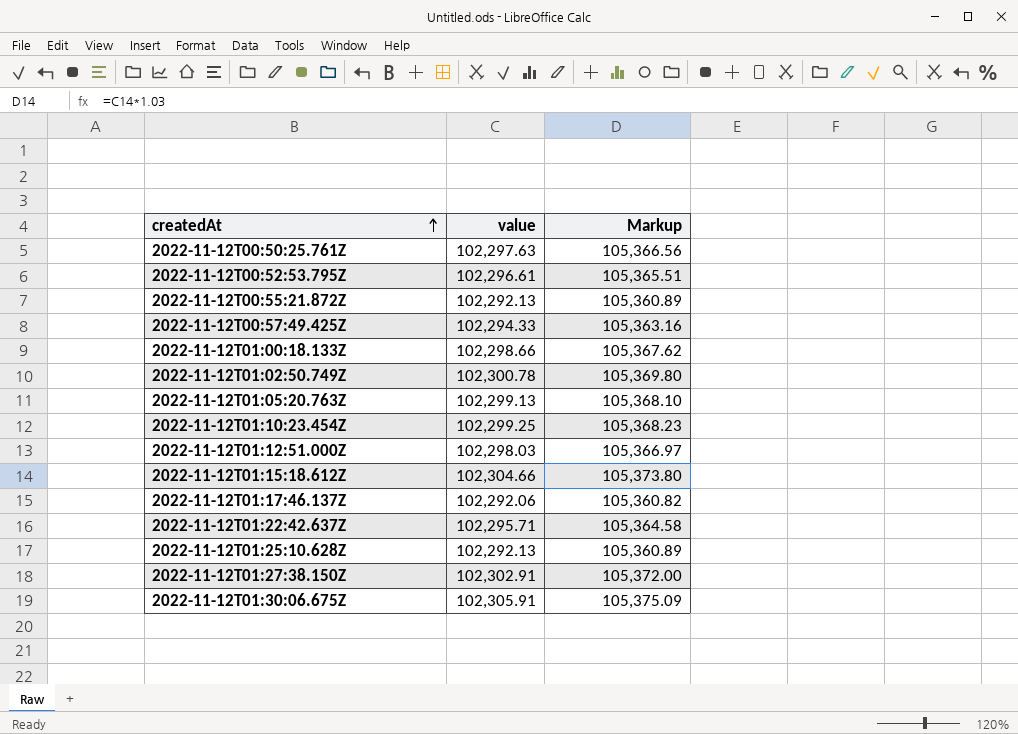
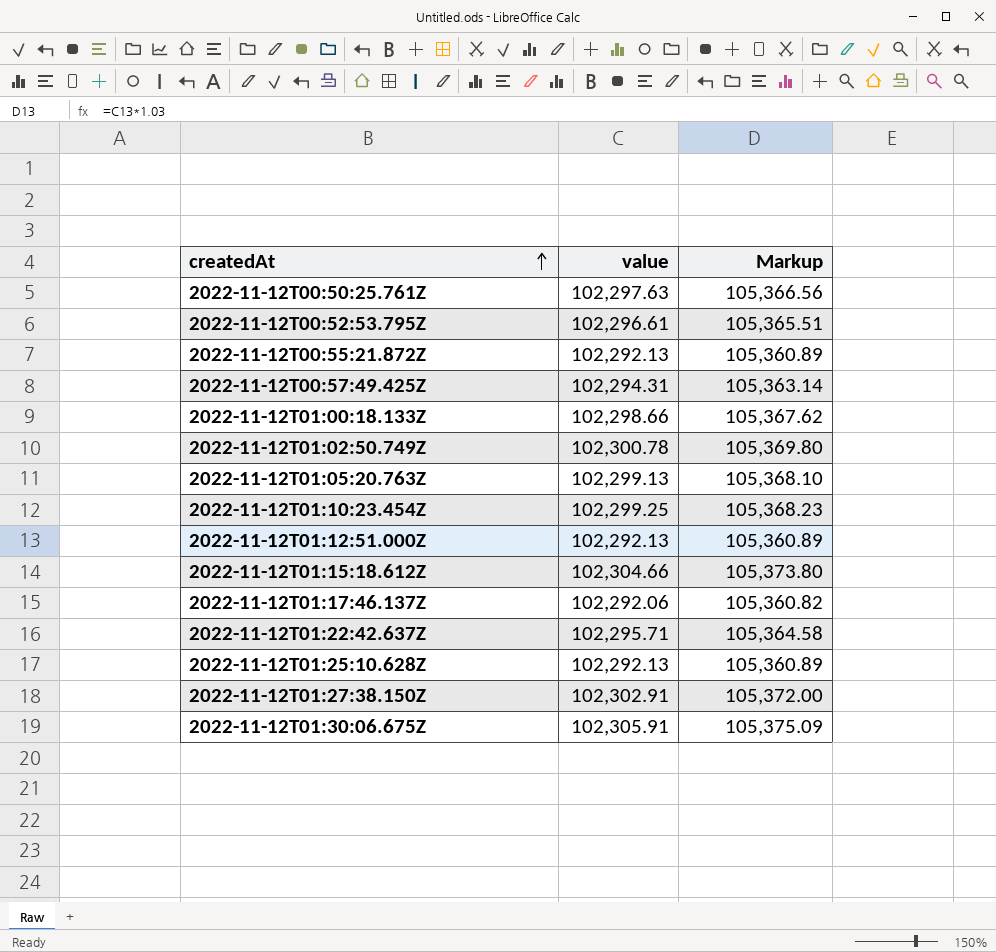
2022-11-12T00:57:49.425Z | value: 102,294.33 -> 102,294.31
2022-11-12T00:57:49.425Z | Markup: 105,363.16 -> 105,363.14
2022-11-12T01:12:51.000Z | value: 102,298.03 -> 102,292.13
2022-11-12T01:12:51.000Z | Markup: 105,366.97 -> 105,360.89

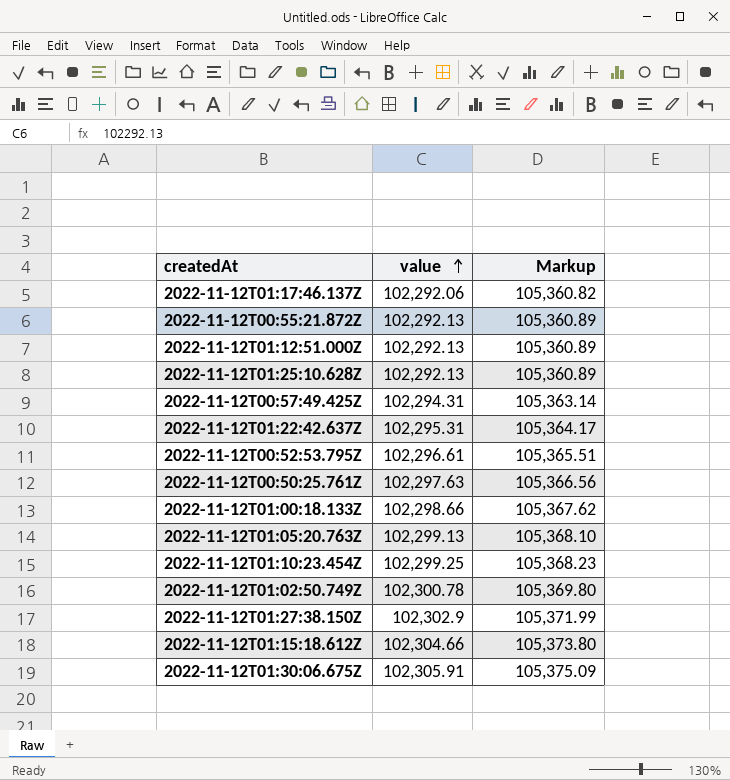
row order: createdAt ascending -> value ascending
2022-11-12T01:22:42.637Z | value: 102,295.71 -> 102,295.31
2022-11-12T01:22:42.637Z | Markup: 105,364.58 -> 105,364.17
2022-11-12T01:27:38.150Z | value: 102,302.91 -> 102,302.9
2022-11-12T01:27:38.150Z | Markup: 105,372.00 -> 105,371.99

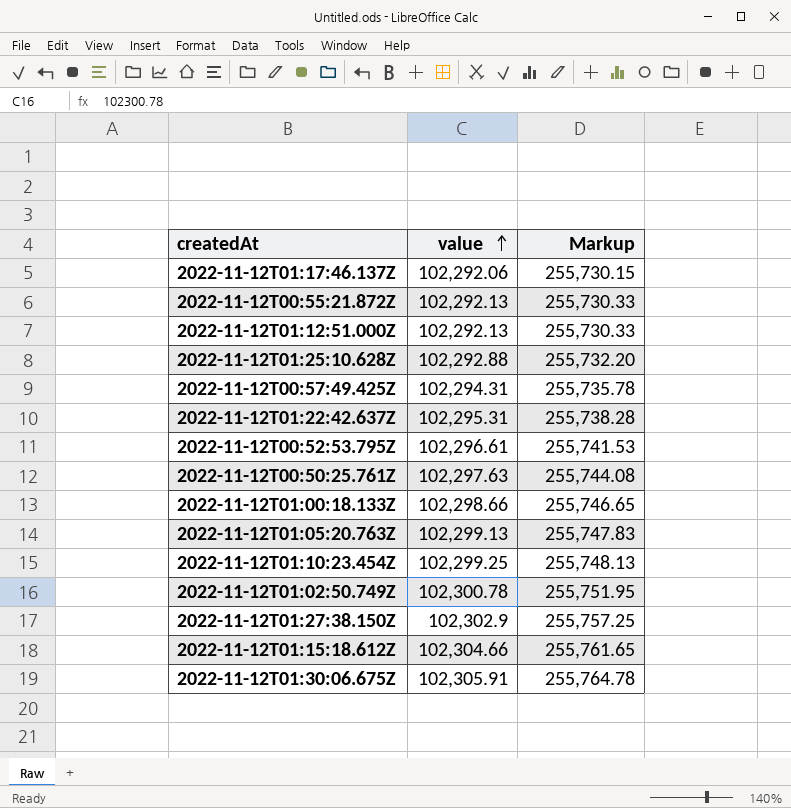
column Markup | formula: [value] * 1.03 -> [value] * 2.5
2022-11-12T01:25:10.628Z | value: 102,292.13 -> 102,292.88

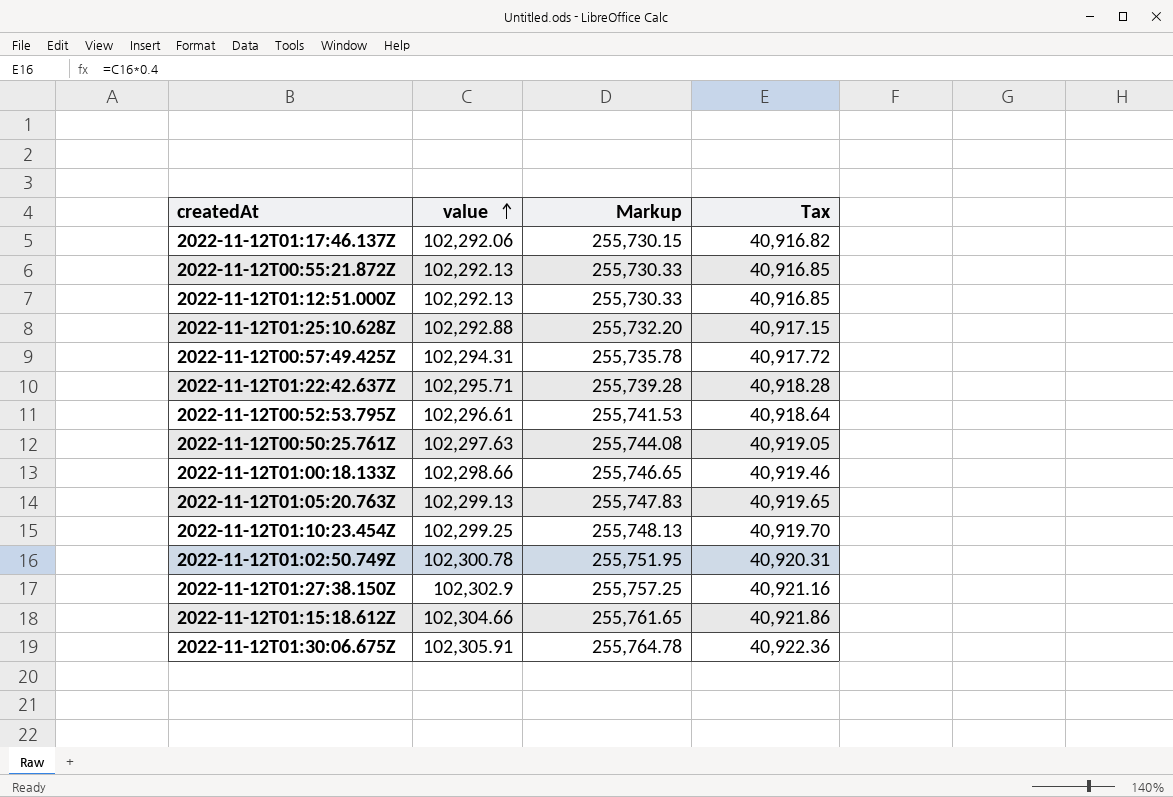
column Tax | formula: none -> [value] * 0.4
2022-11-12T01:22:42.637Z | value: 102,295.31 -> 102,295.71
2022-11-12T01:22:42.637Z | Markup: 255,738.28 -> 255,739.28

